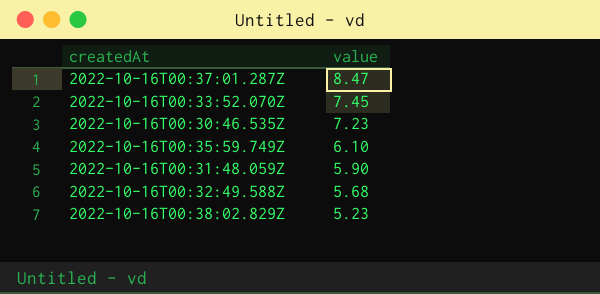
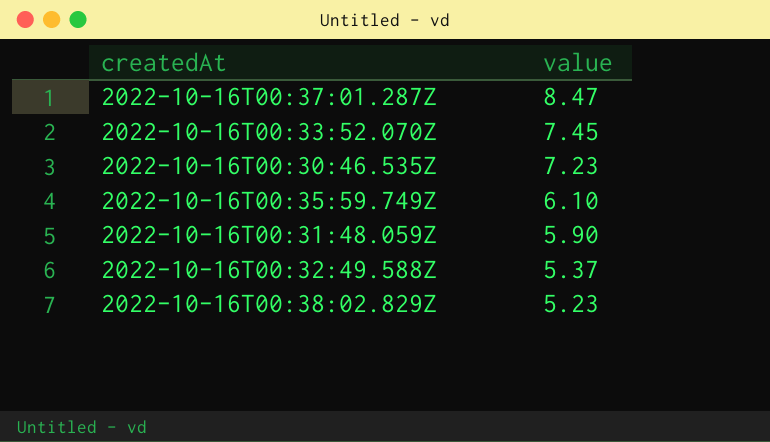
2022-10-16T00:32:49.588Z | value: 5.68 -> 5.37

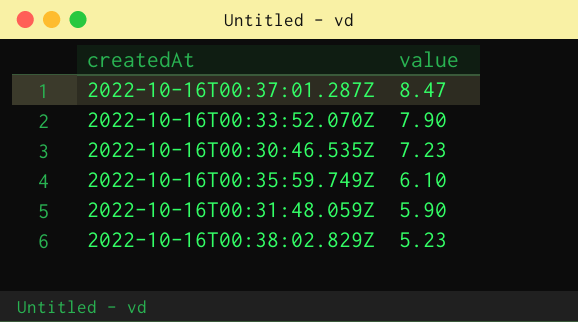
row 2022-10-16T00:32:49.588Z: 5.37 -> none
2022-10-16T00:33:52.070Z | value: 7.45 -> 7.90

